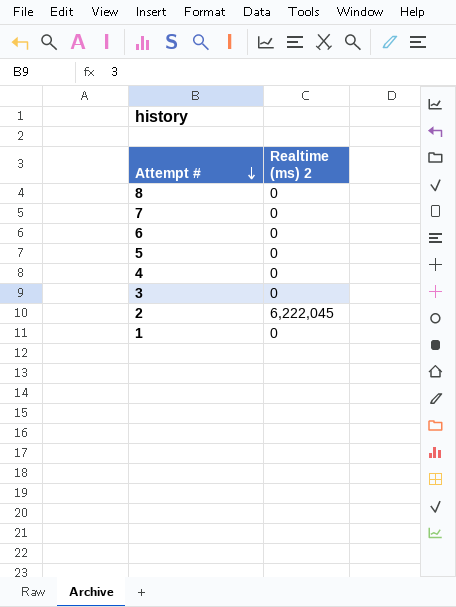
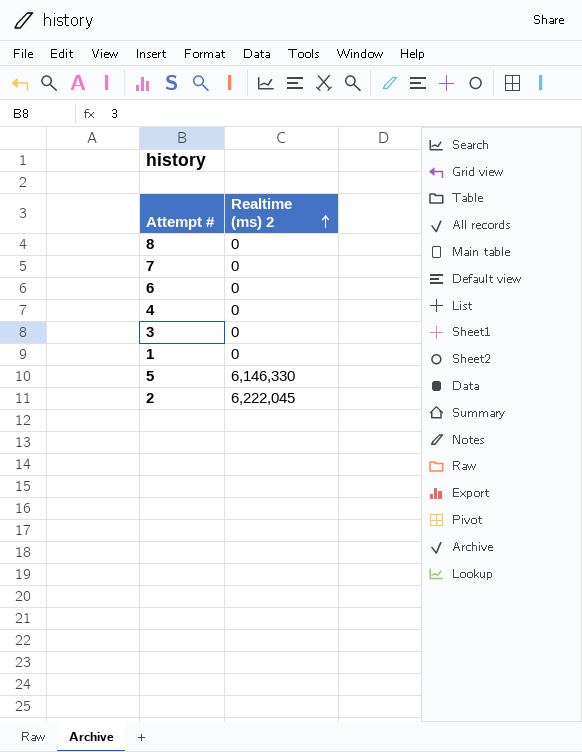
row order: Attempt # descending -> Realtime (ms) 2 ascending
5 | Realtime (ms) 2: 0 -> 6,146,330

